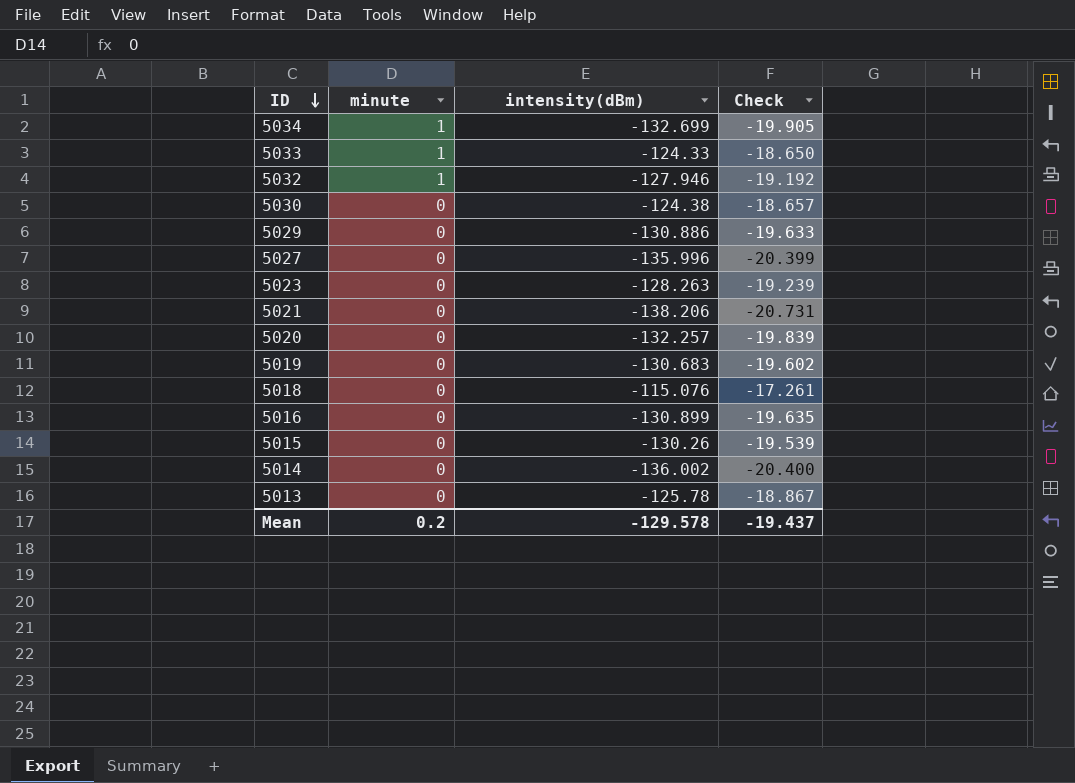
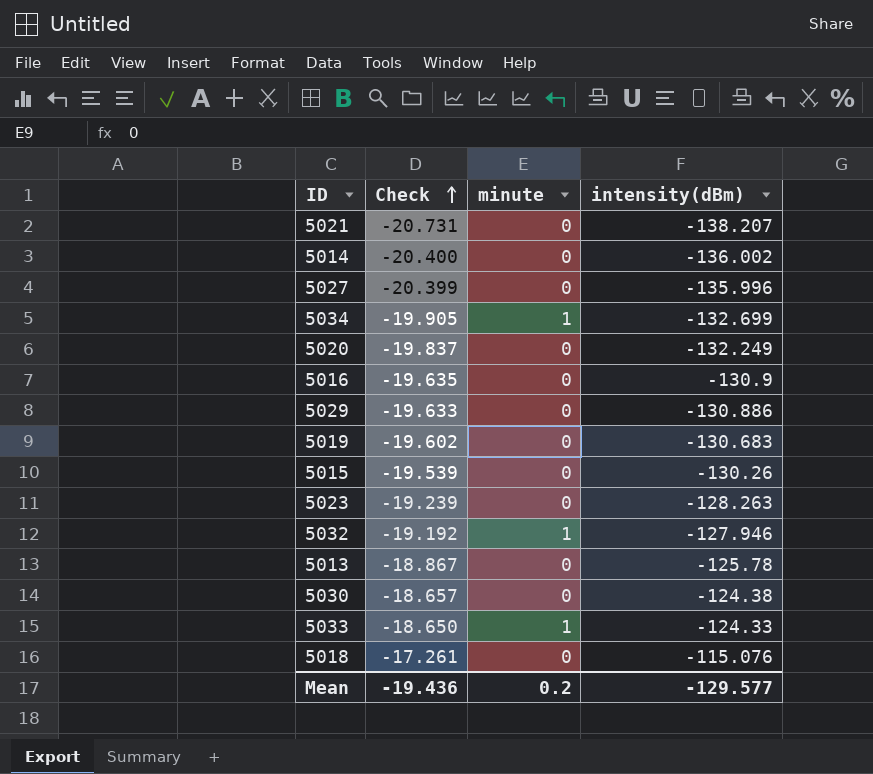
row order: ID descending -> Check ascending
column Check | position: 4 -> 2
5021 | intensity(dBm): -138.206 -> -138.207
5020 | Check: -19.839 -> -19.837
5020 | intensity(dBm): -132.257 -> -132.249
5016 | intensity(dBm): -130.899 -> -130.9
Mean | Check: -19.437 -> -19.436
Mean | intensity(dBm): -129.578 -> -129.577

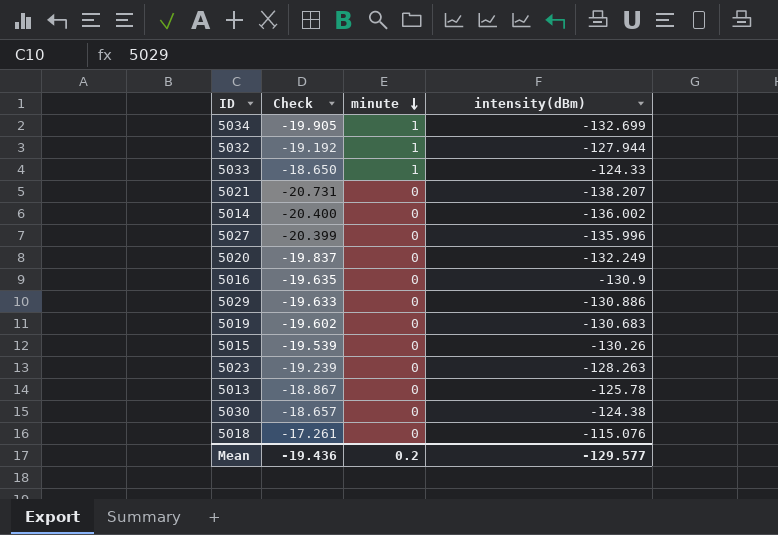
row order: Check ascending -> minute descending
5032 | intensity(dBm): -127.946 -> -127.944

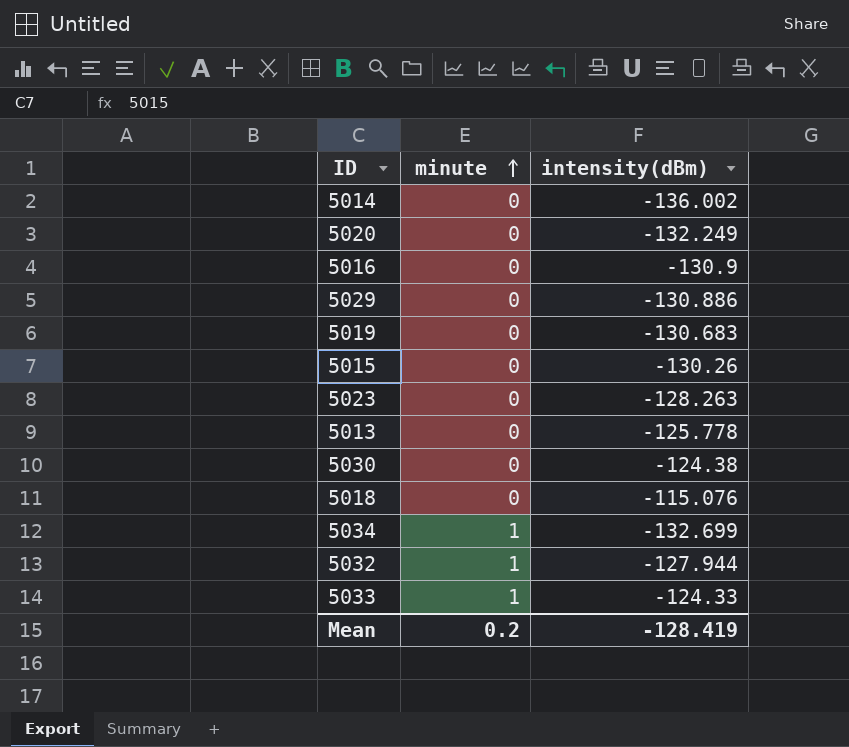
row order: minute descending -> minute ascending
column Check | formula: [intensity(dBm)] * 0.15 -> none
row 5021: -20.731 | 0 | -138.207 -> none
row 5027: -20.399 | 0 | -135.996 -> none
5013 | intensity(dBm): -125.78 -> -125.778
Mean | intensity(dBm): -129.577 -> -128.419

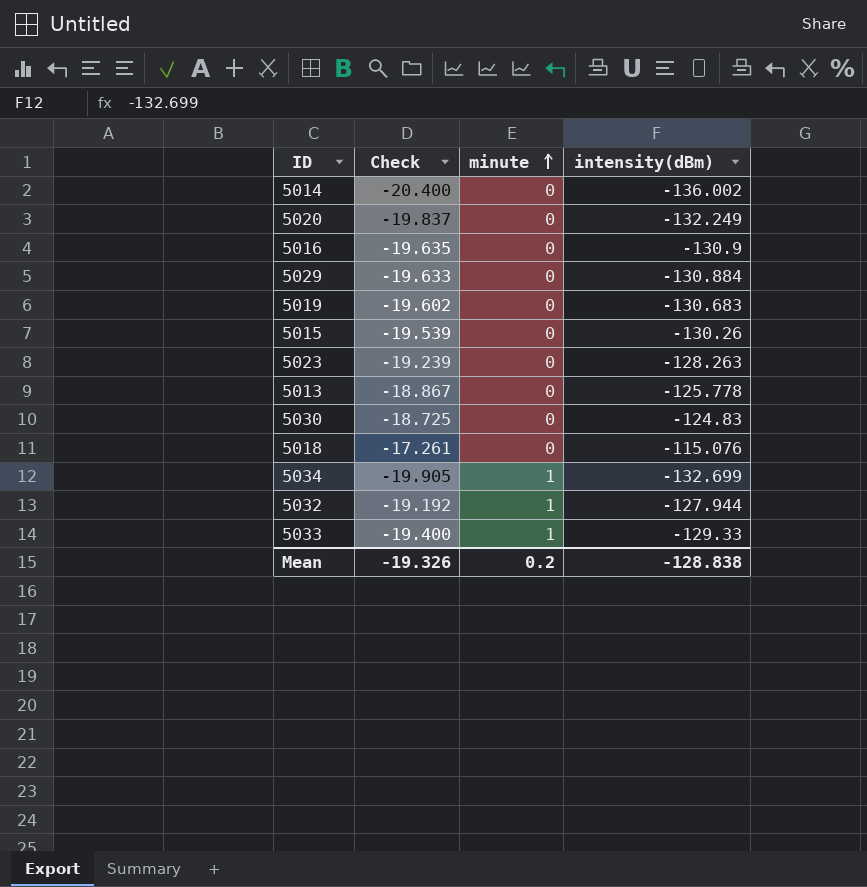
column Check | formula: none -> [intensity(dBm)] * 0.15
5029 | intensity(dBm): -130.886 -> -130.884
5030 | intensity(dBm): -124.38 -> -124.83
5033 | intensity(dBm): -124.33 -> -129.33
Mean | intensity(dBm): -128.419 -> -128.838

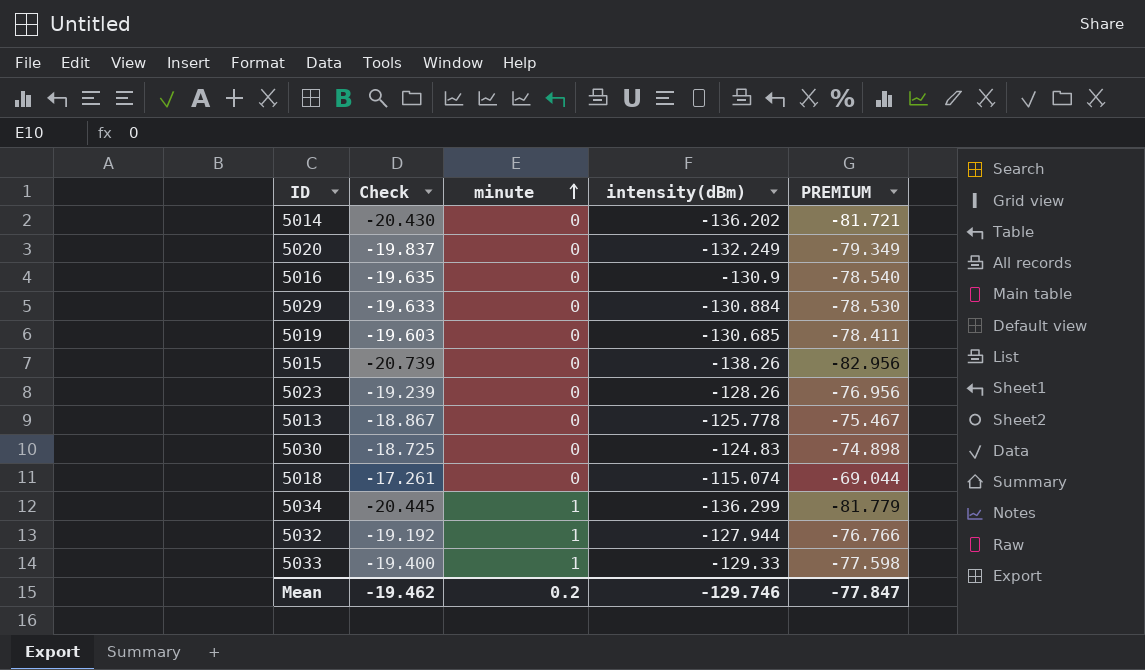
column PREMIUM | formula: none -> [intensity(dBm)] * 0.6
5014 | Check: -20.400 -> -20.430
5014 | intensity(dBm): -136.002 -> -136.202
5019 | Check: -19.602 -> -19.603
5019 | intensity(dBm): -130.683 -> -130.685
5015 | Check: -19.539 -> -20.739
5015 | intensity(dBm): -130.26 -> -138.26
5023 | intensity(dBm): -128.263 -> -128.26
5018 | intensity(dBm): -115.076 -> -115.074
5034 | Check: -19.905 -> -20.445
5034 | intensity(dBm): -132.699 -> -136.299
Mean | Check: -19.326 -> -19.462
Mean | intensity(dBm): -128.838 -> -129.746

